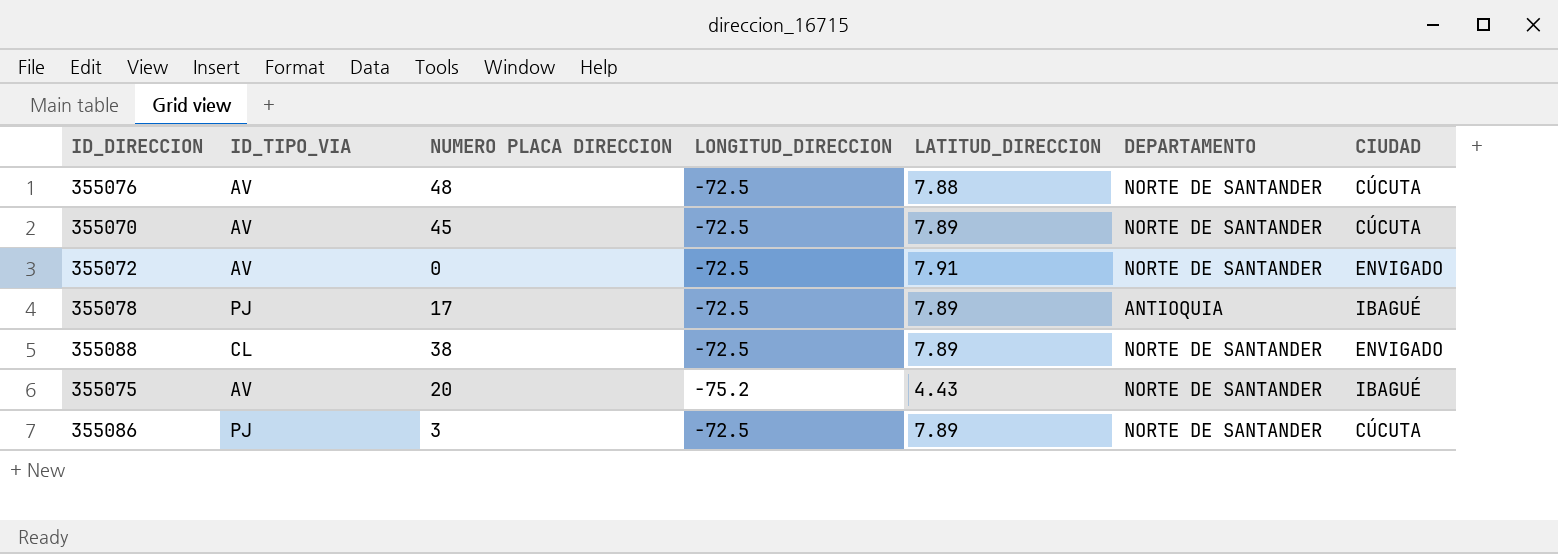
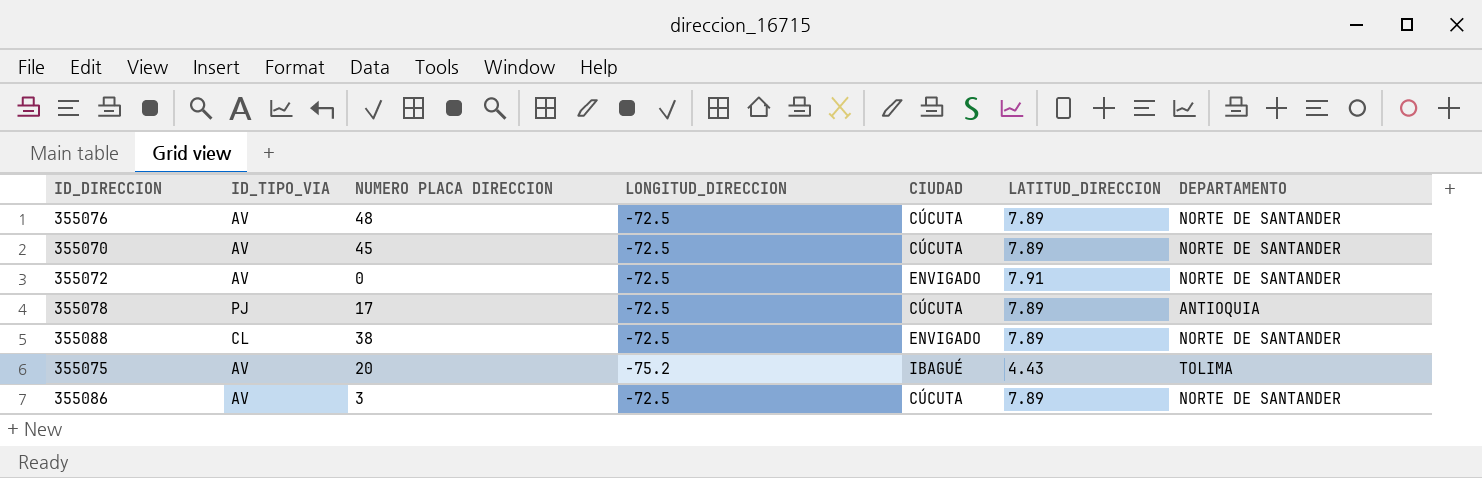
column CIUDAD | position: 7 -> 5
355076 | LATITUD_DIRECCION: 7.88 -> 7.89
355078 | CIUDAD: IBAGUÉ -> CÚCUTA
355075 | DEPARTAMENTO: NORTE DE SANTANDER -> TOLIMA
355086 | ID_TIPO_VIA: PJ -> AV

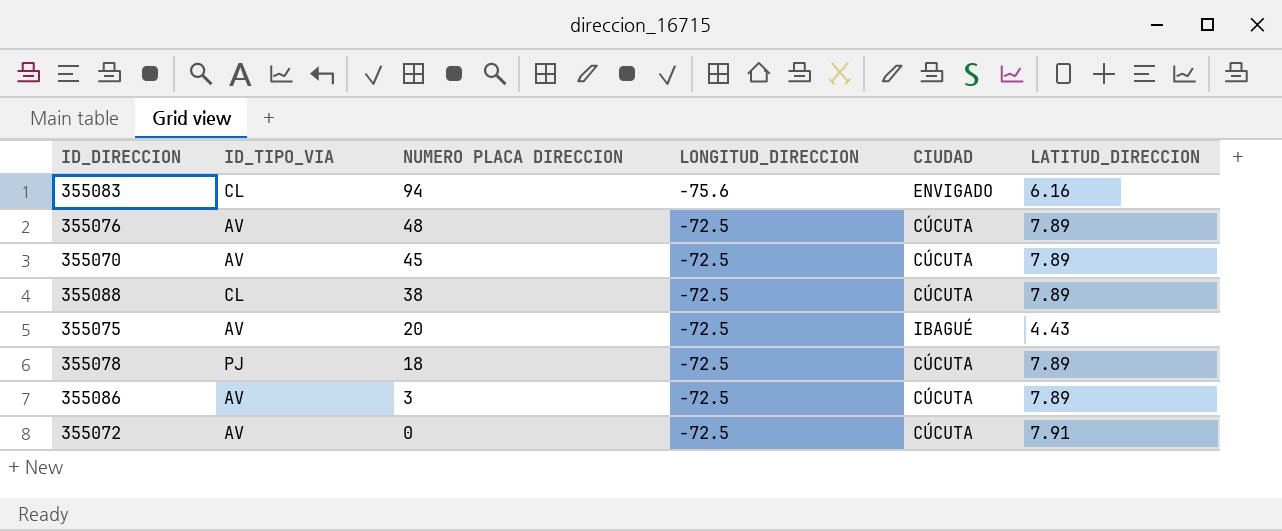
row order: none -> NUMERO PLACA DIRECCION descending
column DEPARTAMENTO | position: 7 -> none
row 355083: none -> CL | 94 | -75.6 | ENVIGADO | 6.16
355088 | CIUDAD: ENVIGADO -> CÚCUTA
355075 | LONGITUD_DIRECCION: -75.2 -> -72.5
355078 | NUMERO PLACA DIRECCION: 17 -> 18
355072 | CIUDAD: ENVIGADO -> CÚCUTA

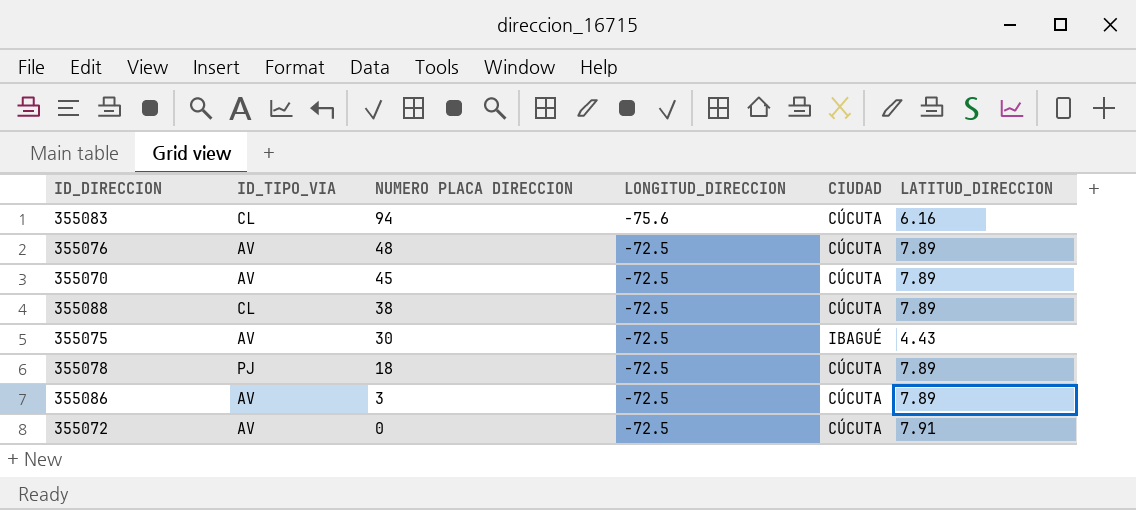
355083 | CIUDAD: ENVIGADO -> CÚCUTA
355075 | NUMERO PLACA DIRECCION: 20 -> 30

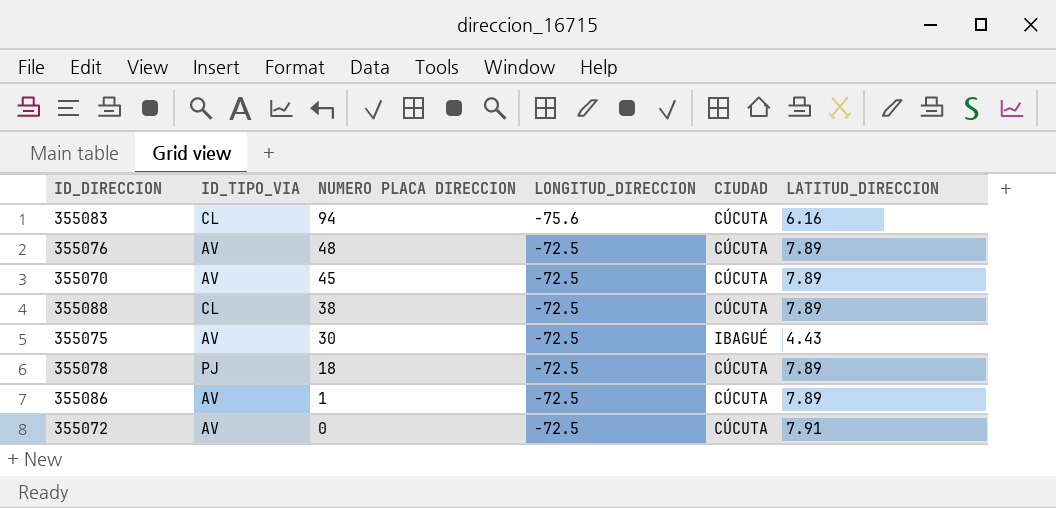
355086 | NUMERO PLACA DIRECCION: 3 -> 1

